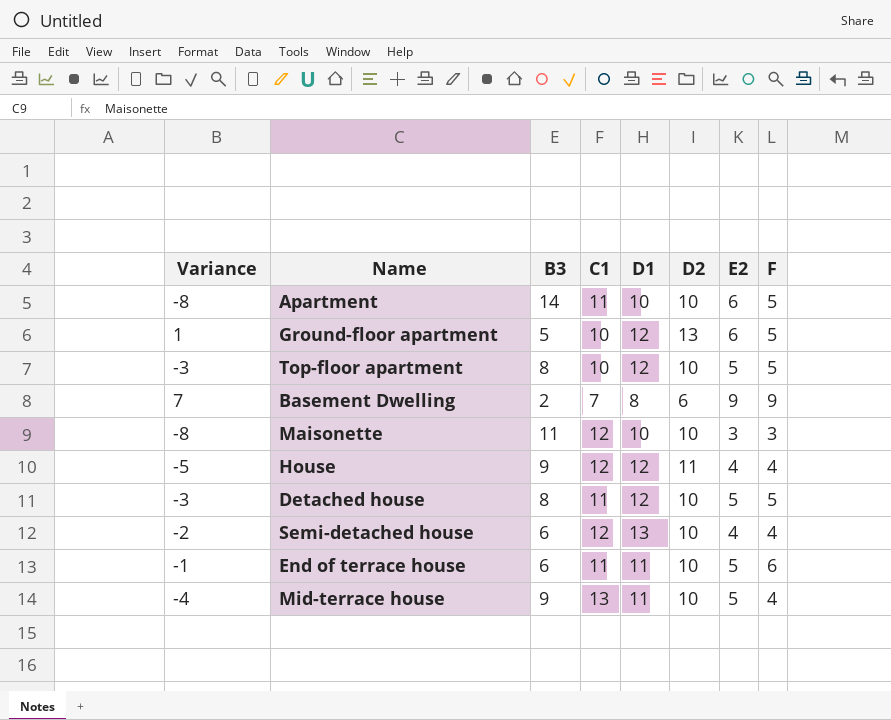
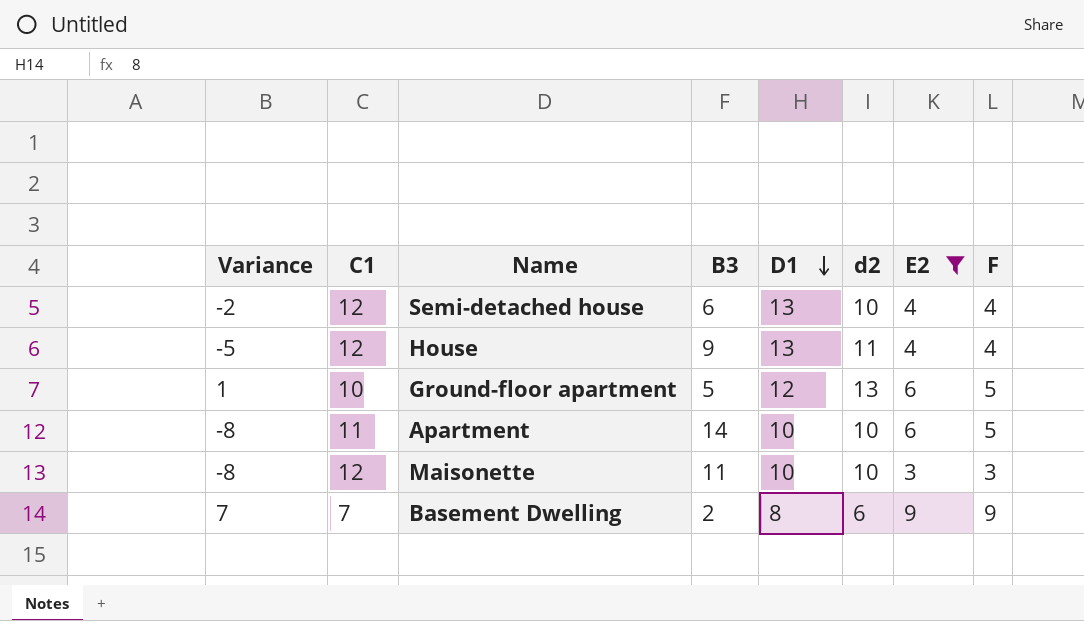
filter: none -> E2 != 5
row order: none -> D1 descending
column C1 | position: 4 -> 2
column name: D2 -> d2
House | D1: 12 -> 13

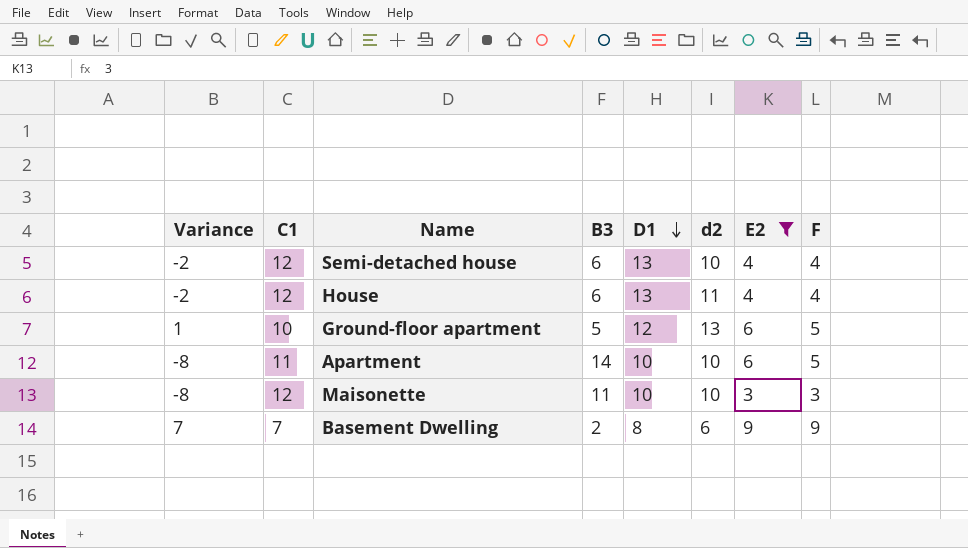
House | Variance: -5 -> -2
House | B3: 9 -> 6

